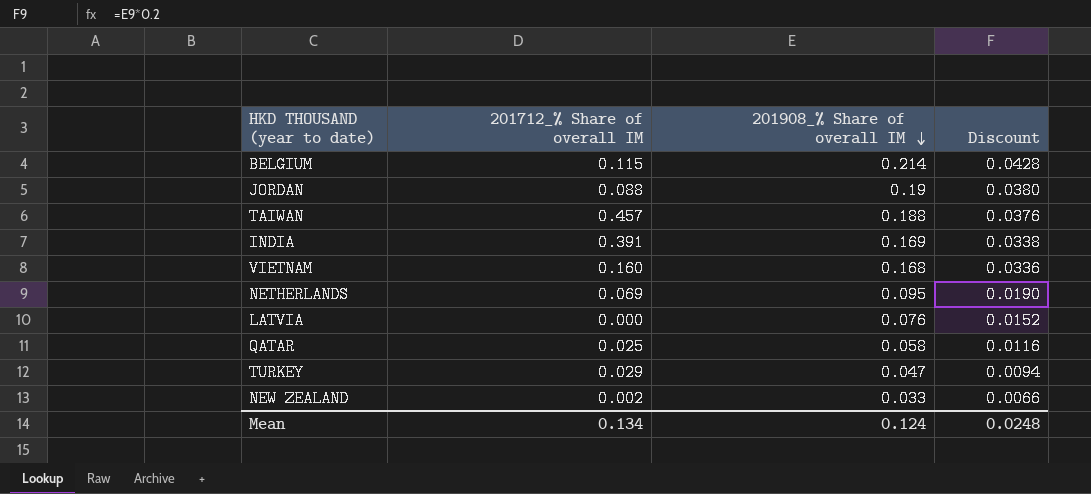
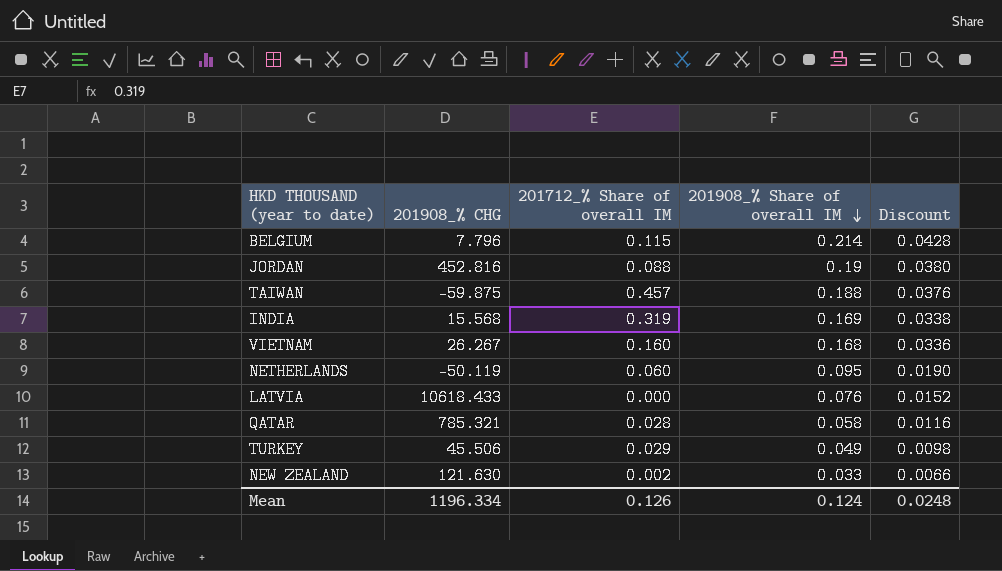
column 201908_% CHG | position: none -> 2
INDIA | 201712_% Share of overall IM: 0.391 -> 0.319
NETHERLANDS | 201712_% Share of overall IM: 0.069 -> 0.060
QATAR | 201712_% Share of overall IM: 0.025 -> 0.028
TURKEY | 201908_% Share of overall IM: 0.047 -> 0.049
TURKEY | Discount: 0.0094 -> 0.0098
Mean | 201712_% Share of overall IM: 0.134 -> 0.126

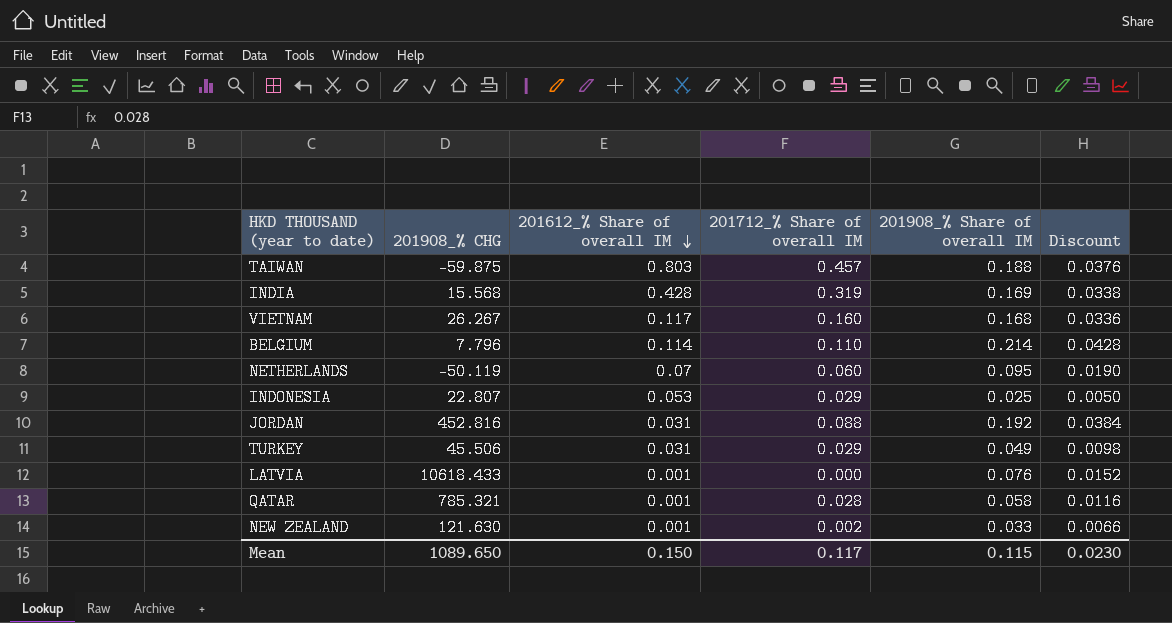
row order: 201908_% Share of overall IM descending -> 201612_% Share of overall IM descending
column 201612_% Share of overall IM | position: none -> 3
BELGIUM | 201712_% Share of overall IM: 0.115 -> 0.110
row INDONESIA: none -> 22.807 | 0.053 | 0.029 | 0.025 | 0.0050
JORDAN | 201908_% Share of overall IM: 0.19 -> 0.192
JORDAN | Discount: 0.0380 -> 0.0384
Mean | 201908_% CHG: 1196.334 -> 1089.650
Mean | 201712_% Share of overall IM: 0.126 -> 0.117
Mean | 201908_% Share of overall IM: 0.124 -> 0.115
Mean | Discount: 0.0248 -> 0.0230

